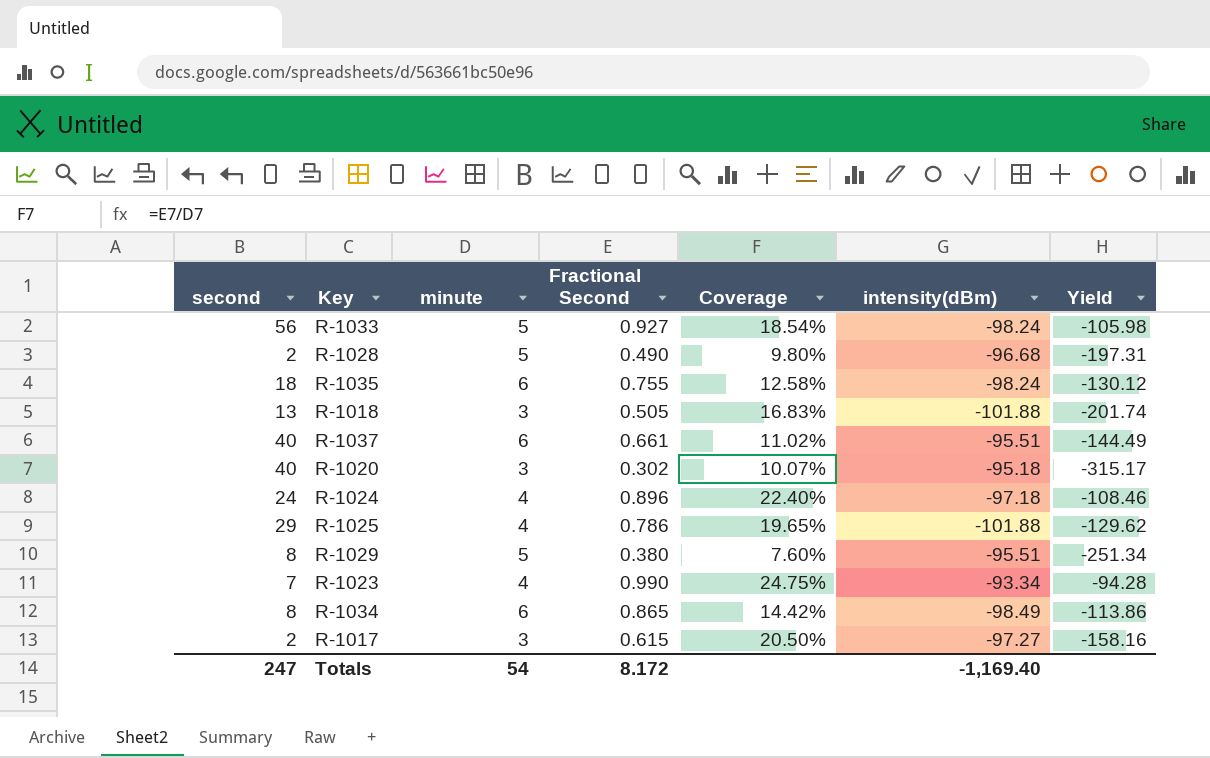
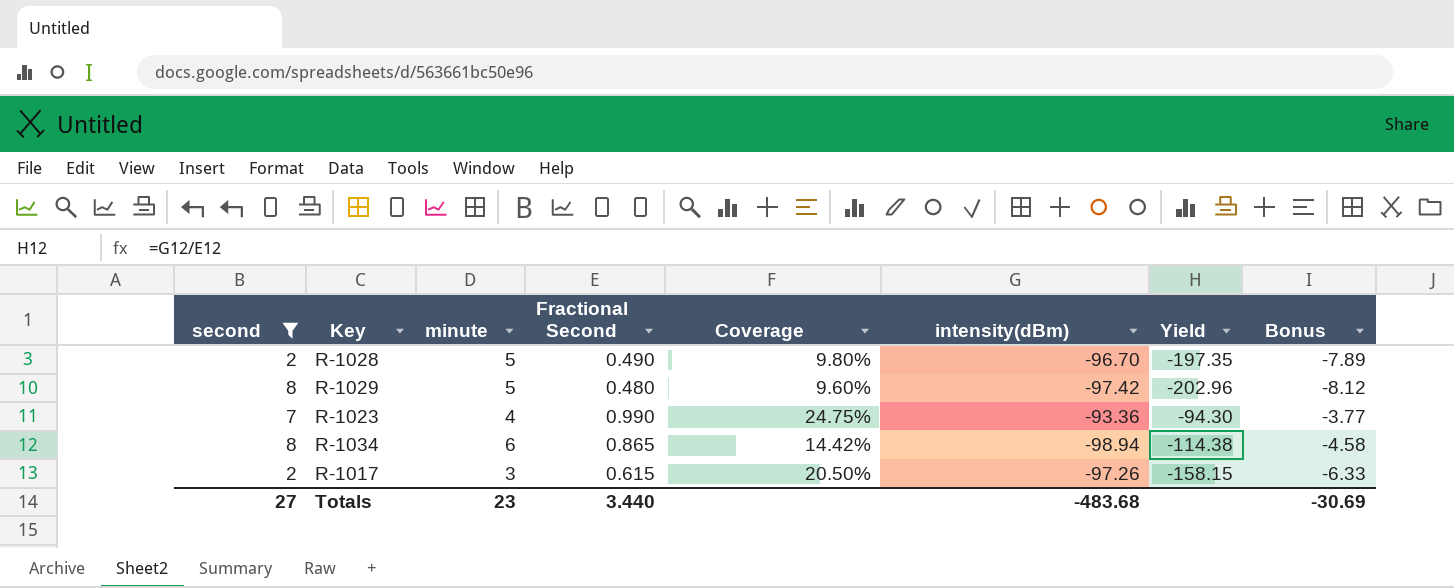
filter: none -> second <= 8
column Bonus | formula: none -> [Yield] * 0.04
R-1028 | intensity(dBm): -96.68 -> -96.70
R-1028 | Yield: -197.31 -> -197.35
R-1029 | Fractional Second: 0.380 -> 0.480
R-1029 | Coverage: 7.60% -> 9.60%
R-1029 | intensity(dBm): -95.51 -> -97.42
R-1029 | Yield: -251.34 -> -202.96
R-1023 | intensity(dBm): -93.34 -> -93.36
R-1023 | Yield: -94.28 -> -94.30
R-1034 | intensity(dBm): -98.49 -> -98.94
R-1034 | Yield: -113.86 -> -114.38
R-1017 | intensity(dBm): -97.27 -> -97.26
R-1017 | Yield: -158.16 -> -158.15
Totals | second: 247 -> 27
Totals | minute: 54 -> 23
Totals | Fractional Second: 8.172 -> 3.440
Totals | intensity(dBm): -1,169.40 -> -483.68

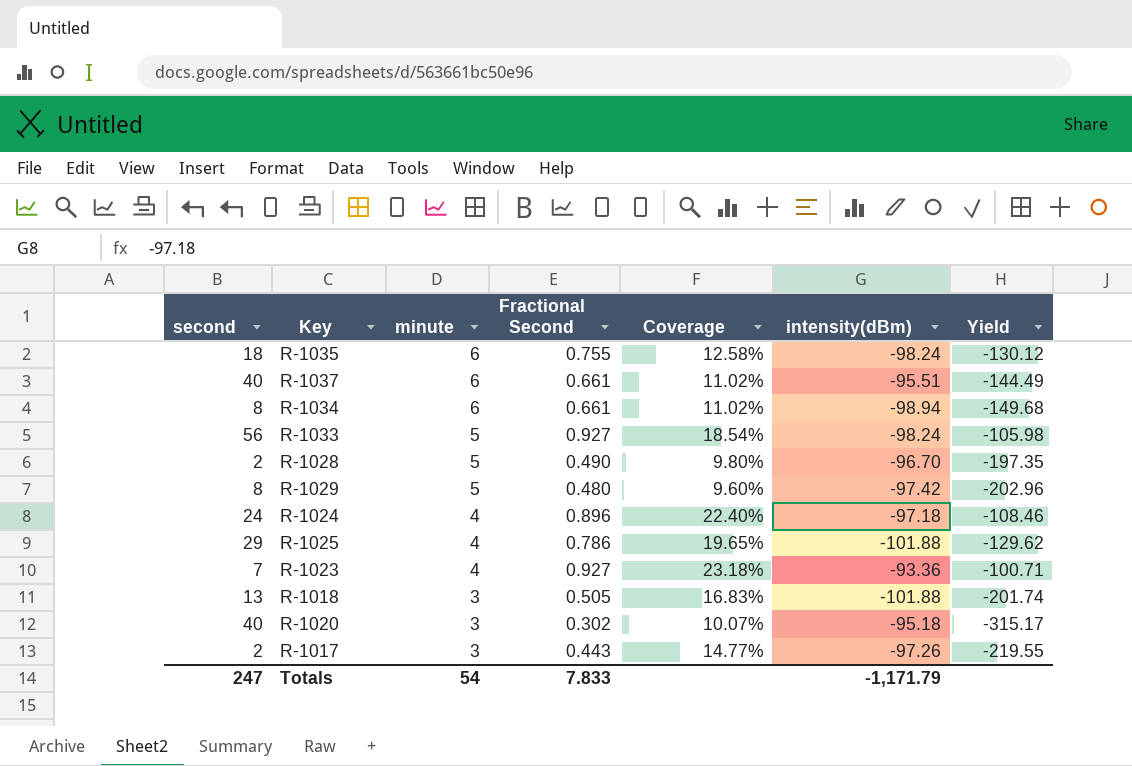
filter: second <= 8 -> none
row order: none -> minute descending
column Bonus | formula: [Yield] * 0.04 -> none
R-1034 | Fractional Second: 0.865 -> 0.661
R-1034 | Coverage: 14.42% -> 11.02%
R-1034 | Yield: -114.38 -> -149.68
R-1023 | Fractional Second: 0.990 -> 0.927
R-1023 | Coverage: 24.75% -> 23.18%
R-1023 | Yield: -94.30 -> -100.71
R-1017 | Fractional Second: 0.615 -> 0.443
R-1017 | Coverage: 20.50% -> 14.77%
R-1017 | Yield: -158.15 -> -219.55
Totals | second: 27 -> 247
Totals | minute: 23 -> 54
Totals | Fractional Second: 3.440 -> 7.833
Totals | intensity(dBm): -483.68 -> -1,171.79

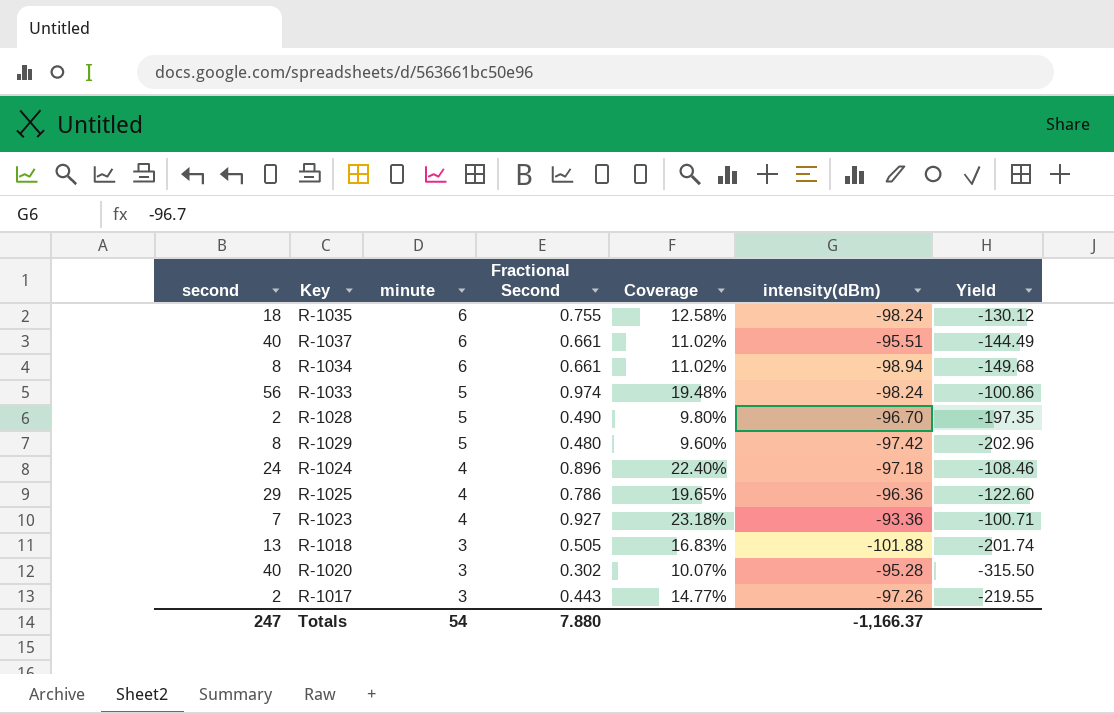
R-1033 | Fractional Second: 0.927 -> 0.974
R-1033 | Coverage: 18.54% -> 19.48%
R-1033 | Yield: -105.98 -> -100.86
R-1025 | intensity(dBm): -101.88 -> -96.36
R-1025 | Yield: -129.62 -> -122.60
R-1020 | intensity(dBm): -95.18 -> -95.28
R-1020 | Yield: -315.17 -> -315.50
Totals | Fractional Second: 7.833 -> 7.880
Totals | intensity(dBm): -1,171.79 -> -1,166.37

